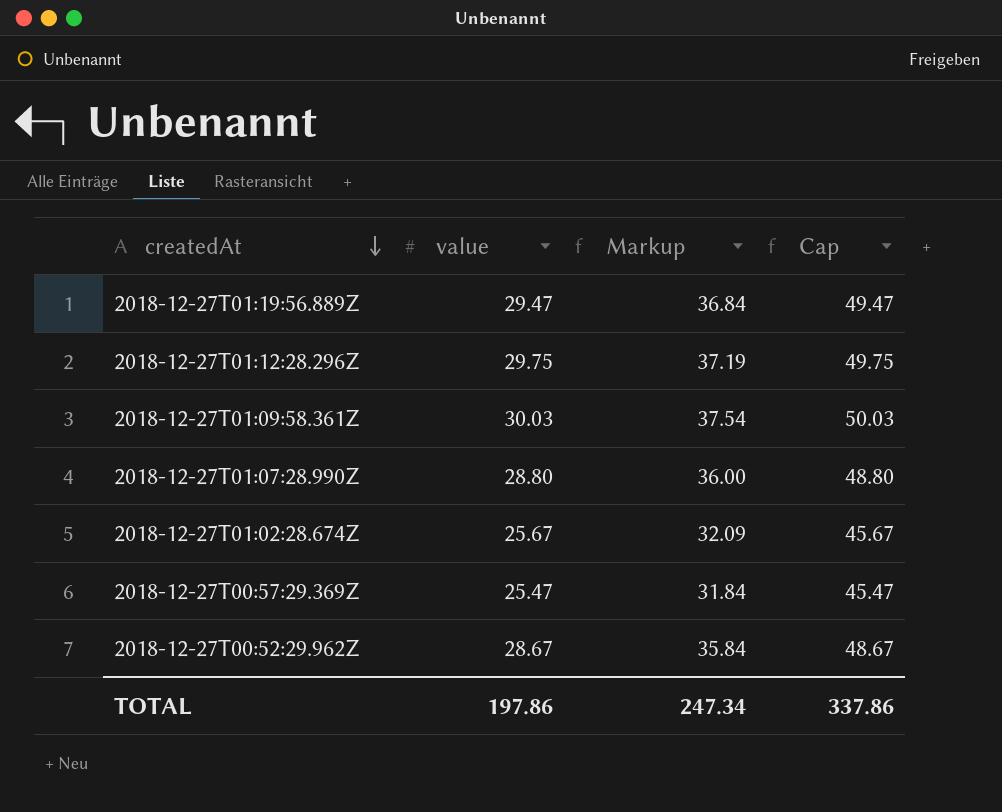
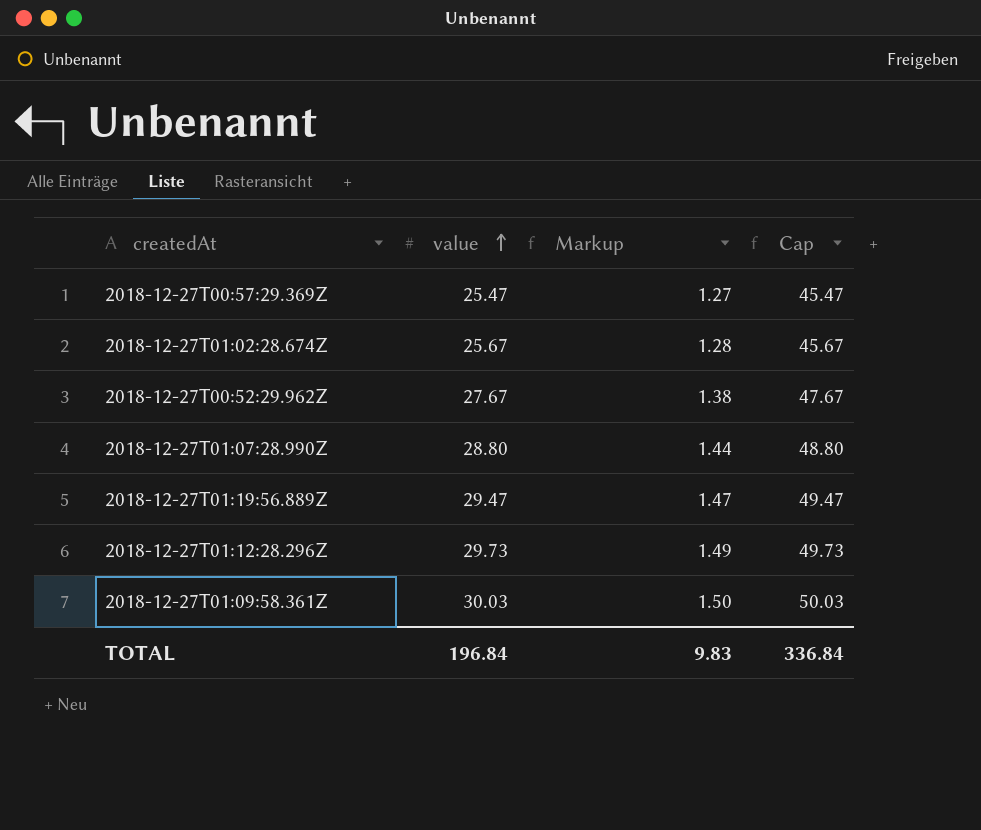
row order: createdAt descending -> value ascending
column Markup | formula: [value] * 1.25 -> [value] * 0.05
2018-12-27T00:52:29.962Z | value: 28.67 -> 27.67
2018-12-27T00:52:29.962Z | Cap: 48.67 -> 47.67
2018-12-27T01:12:28.296Z | value: 29.75 -> 29.73
2018-12-27T01:12:28.296Z | Cap: 49.75 -> 49.73
TOTAL | value: 197.86 -> 196.84
TOTAL | Markup: 247.34 -> 9.83
TOTAL | Cap: 337.86 -> 336.84

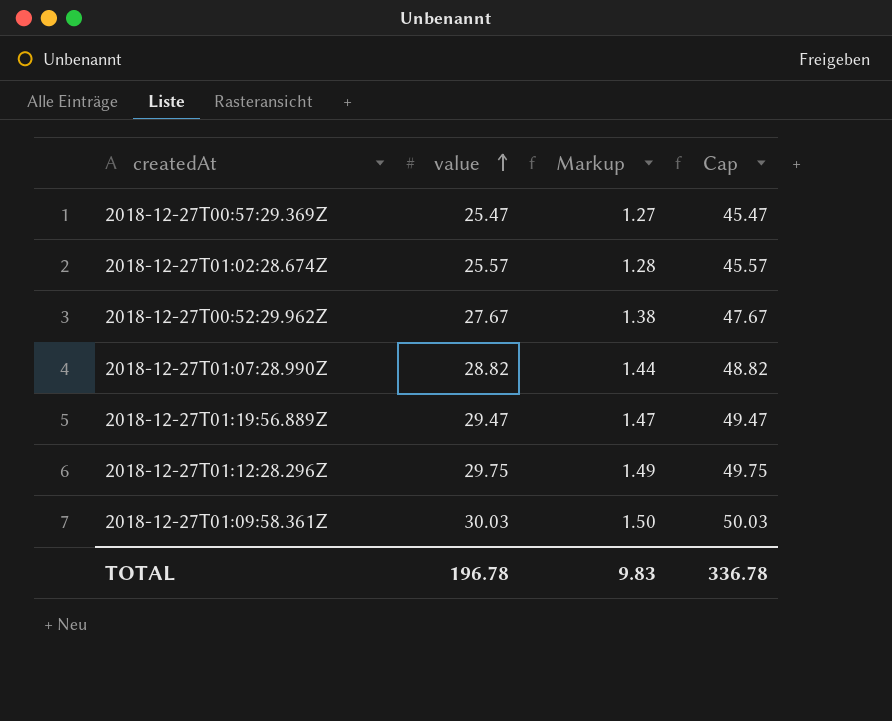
2018-12-27T01:02:28.674Z | value: 25.67 -> 25.57
2018-12-27T01:02:28.674Z | Cap: 45.67 -> 45.57
2018-12-27T01:07:28.990Z | value: 28.80 -> 28.82
2018-12-27T01:07:28.990Z | Cap: 48.80 -> 48.82
2018-12-27T01:12:28.296Z | value: 29.73 -> 29.75
2018-12-27T01:12:28.296Z | Cap: 49.73 -> 49.75
TOTAL | value: 196.84 -> 196.78
TOTAL | Cap: 336.84 -> 336.78

